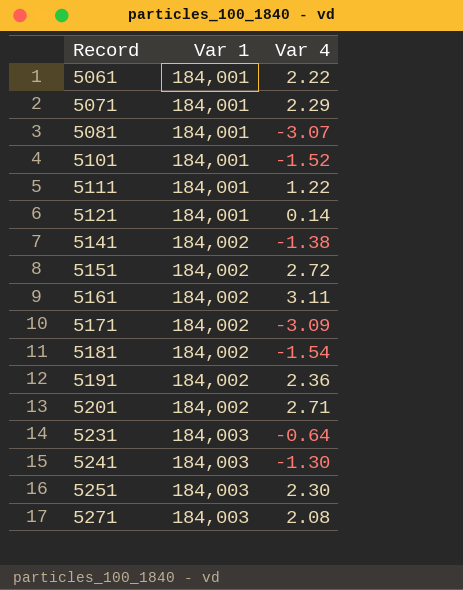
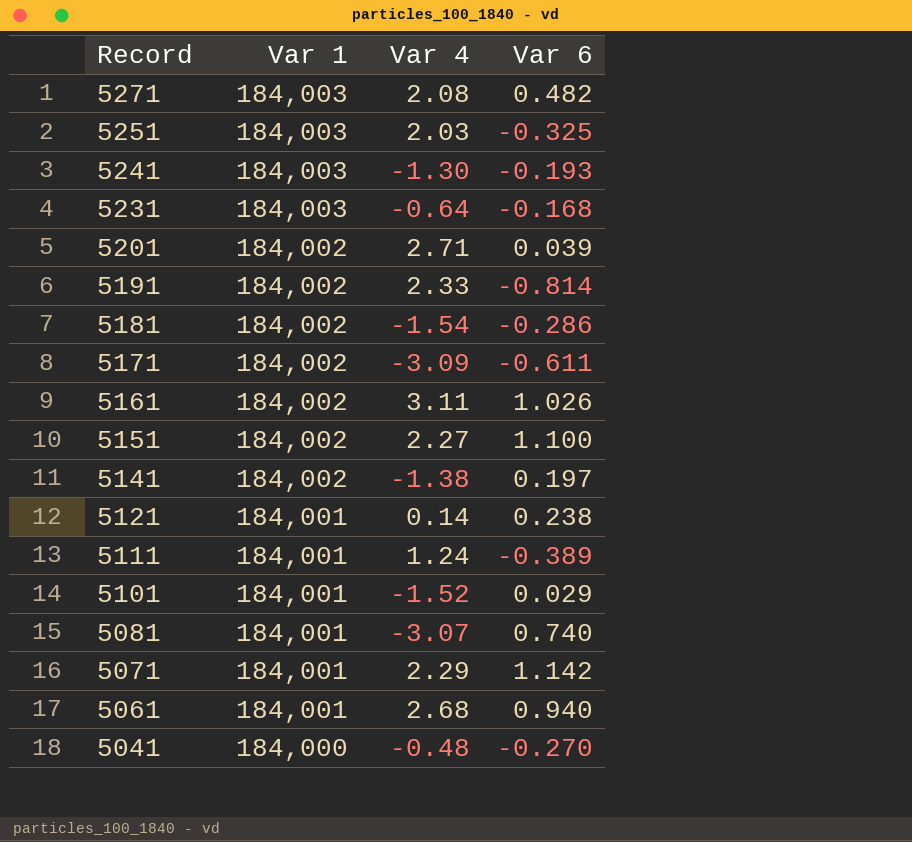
row order: Record ascending -> Record descending
column Var 6 | position: none -> 4
5251 | Var 4: 2.30 -> 2.03
5191 | Var 4: 2.36 -> 2.33
5151 | Var 4: 2.72 -> 2.27
5111 | Var 4: 1.22 -> 1.24
5061 | Var 4: 2.22 -> 2.68
row 5041: none -> 184,000 | -0.48 | -0.270

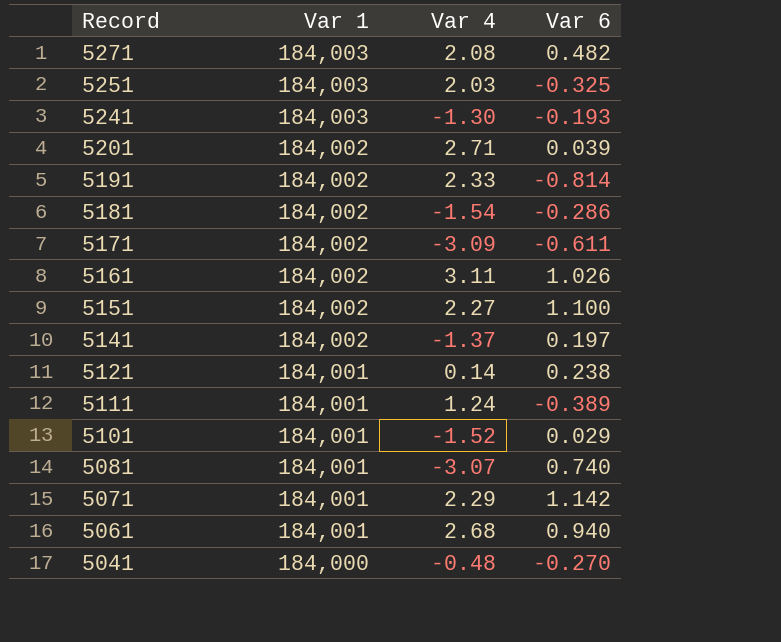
row 5231: 184,003 | -0.64 | -0.168 -> none
5141 | Var 4: -1.38 -> -1.37

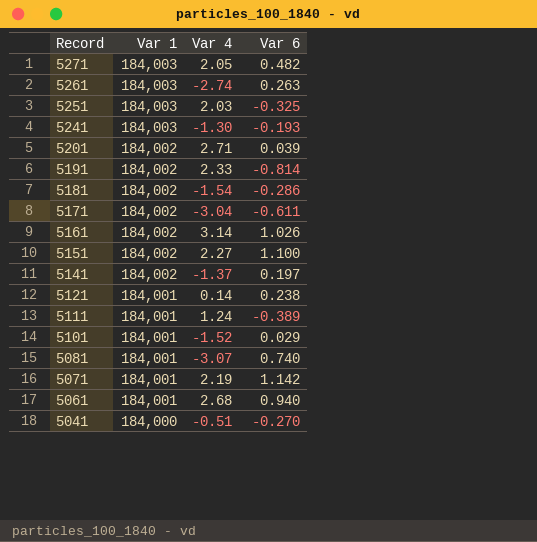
5271 | Var 4: 2.08 -> 2.05
row 5261: none -> 184,003 | -2.74 | 0.263
5171 | Var 4: -3.09 -> -3.04
5161 | Var 4: 3.11 -> 3.14
5071 | Var 4: 2.29 -> 2.19
5041 | Var 4: -0.48 -> -0.51

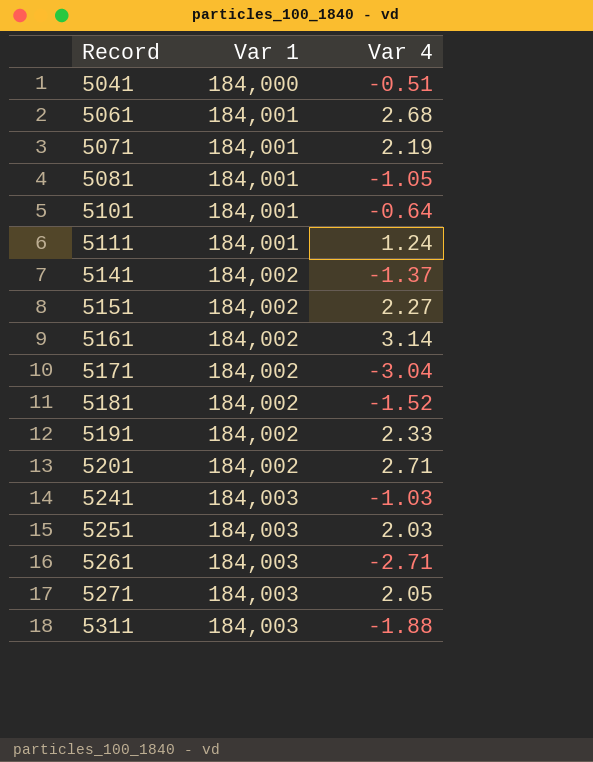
row order: Record descending -> Record ascending
column Var 6 | position: 4 -> none
row 5121: 184,001 | 0.14 | 0.238 -> none
5081 | Var 4: -3.07 -> -1.05
5101 | Var 4: -1.52 -> -0.64
5181 | Var 4: -1.54 -> -1.52
5241 | Var 4: -1.30 -> -1.03
5261 | Var 4: -2.74 -> -2.71
row 5311: none -> 184,003 | -1.88

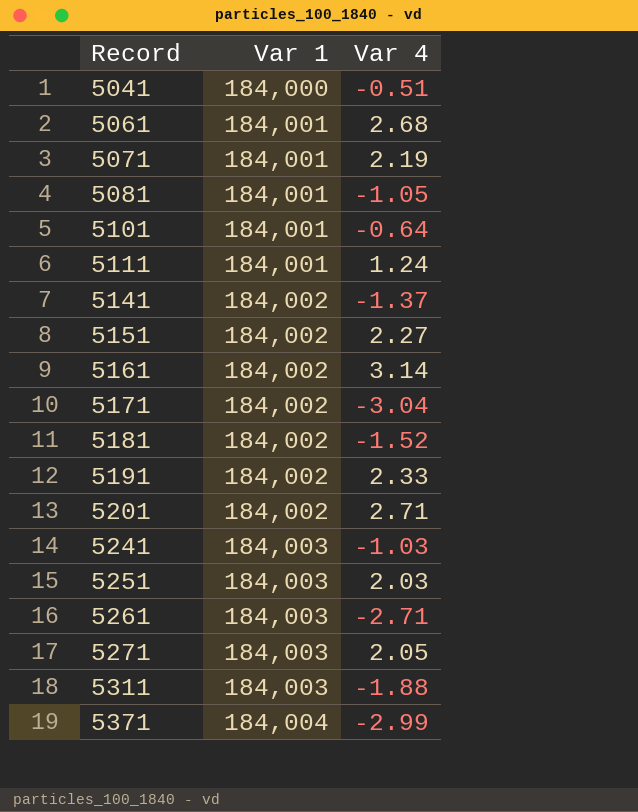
row 5371: none -> 184,004 | -2.99

